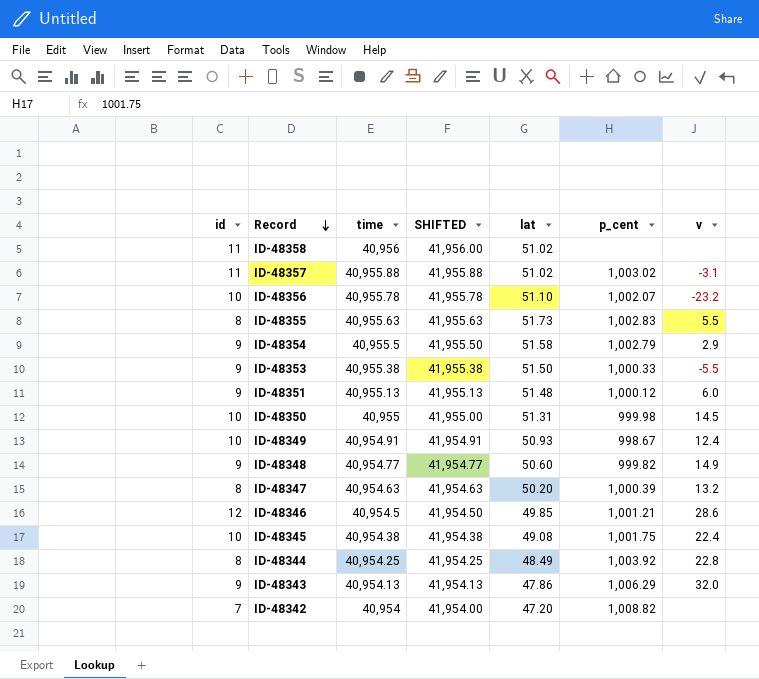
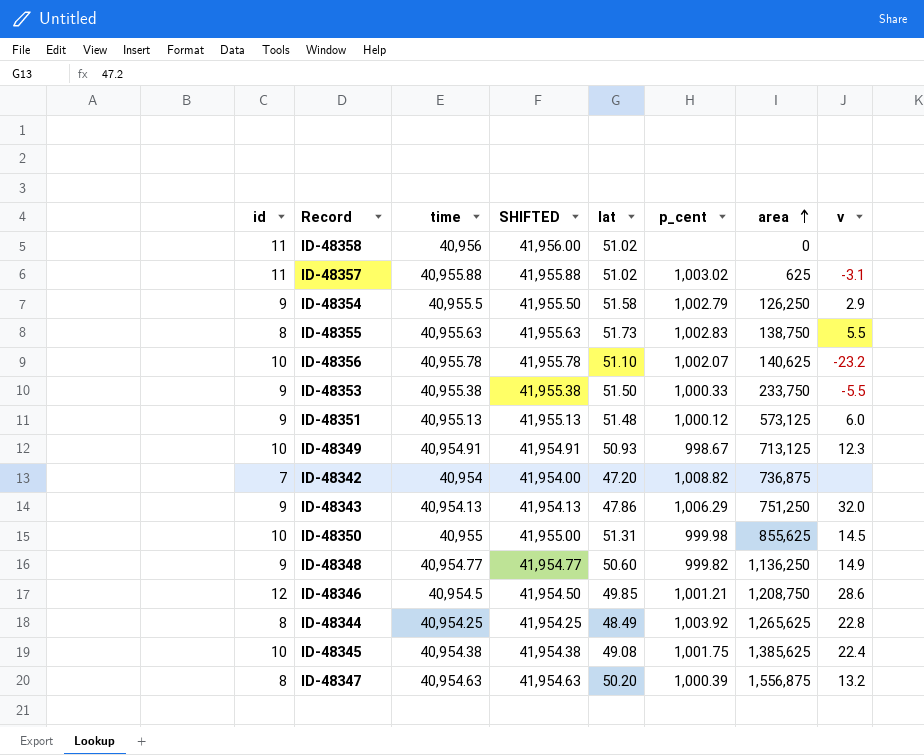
row order: Record descending -> area ascending
column area | position: none -> 7
ID-48349 | v: 12.4 -> 12.3

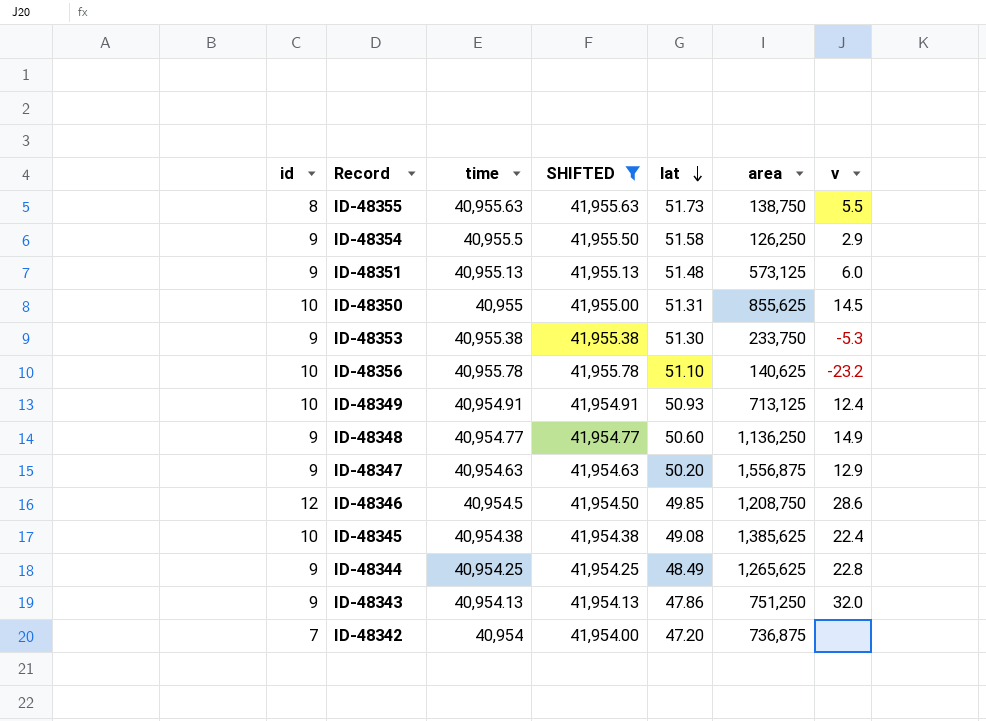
filter: none -> SHIFTED <= 41,955.78
row order: area ascending -> lat descending
column p_cent | position: 6 -> none
ID-48353 | lat: 51.50 -> 51.30
ID-48353 | v: -5.5 -> -5.3
ID-48349 | v: 12.3 -> 12.4
ID-48347 | id: 8 -> 9
ID-48347 | v: 13.2 -> 12.9
ID-48344 | id: 8 -> 9

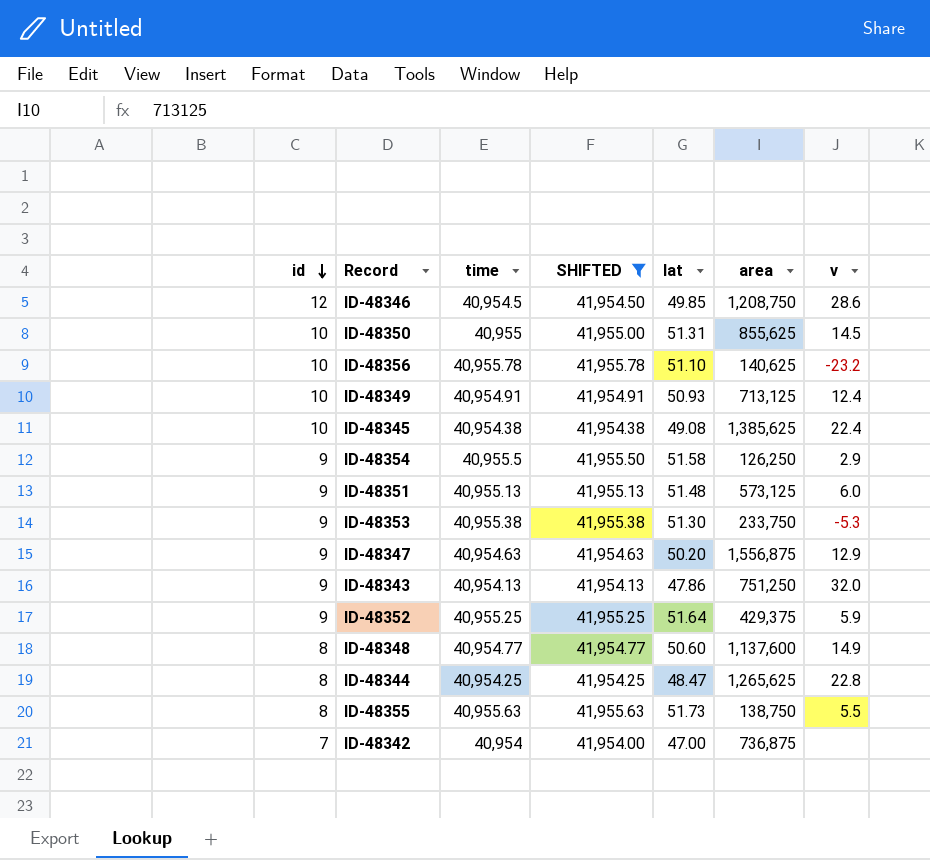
row order: lat descending -> id descending
row ID-48352: none -> 9 | 40,955.25 | 41,955.25 | 51.64 | 429,375 | 5.9
ID-48348 | id: 9 -> 8
ID-48348 | area: 1,136,250 -> 1,137,600
ID-48344 | id: 9 -> 8
ID-48344 | lat: 48.49 -> 48.47
ID-48342 | lat: 47.20 -> 47.00

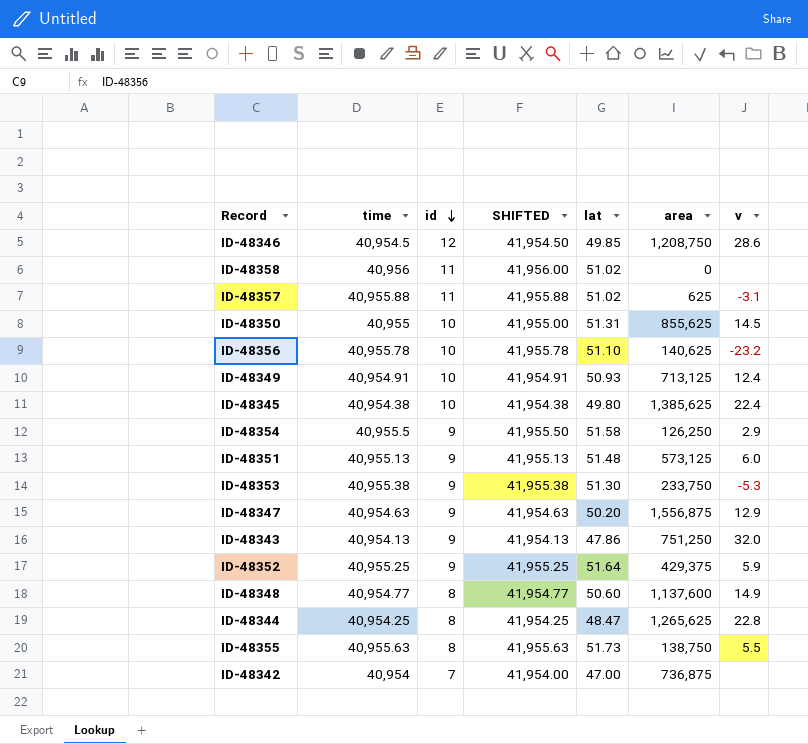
filter: SHIFTED <= 41,955.78 -> none
column id | position: 1 -> 3
ID-48345 | lat: 49.08 -> 49.80

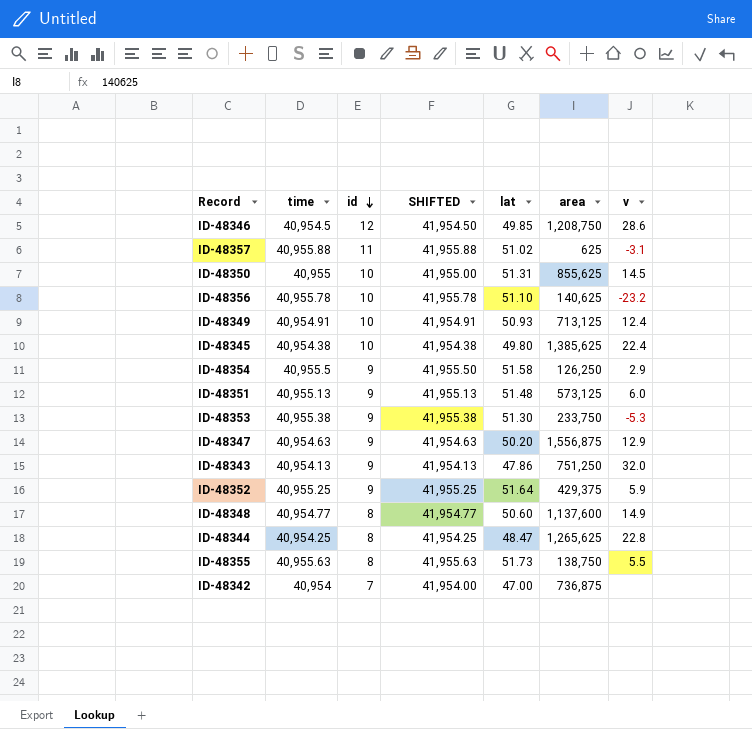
row ID-48358: 40,956 | 11 | 41,956.00 | 51.02 | 0 | none -> none

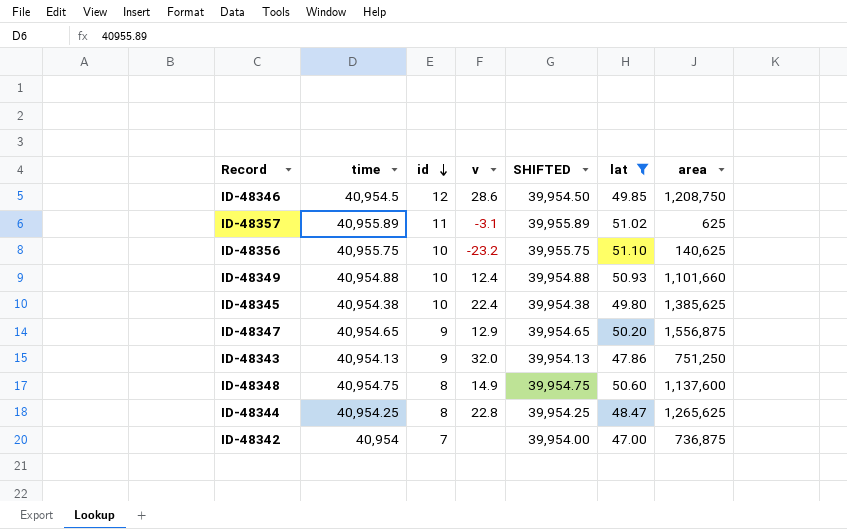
filter: none -> lat <= 51.10
column v | position: 7 -> 4
column SHIFTED | formula: [time] + 1000 -> [time] - 1000
ID-48357 | time: 40,955.88 -> 40,955.89
ID-48356 | time: 40,955.78 -> 40,955.75
ID-48349 | time: 40,954.91 -> 40,954.88
ID-48349 | area: 713,125 -> 1,101,660
ID-48347 | time: 40,954.63 -> 40,954.65
ID-48348 | time: 40,954.77 -> 40,954.75

